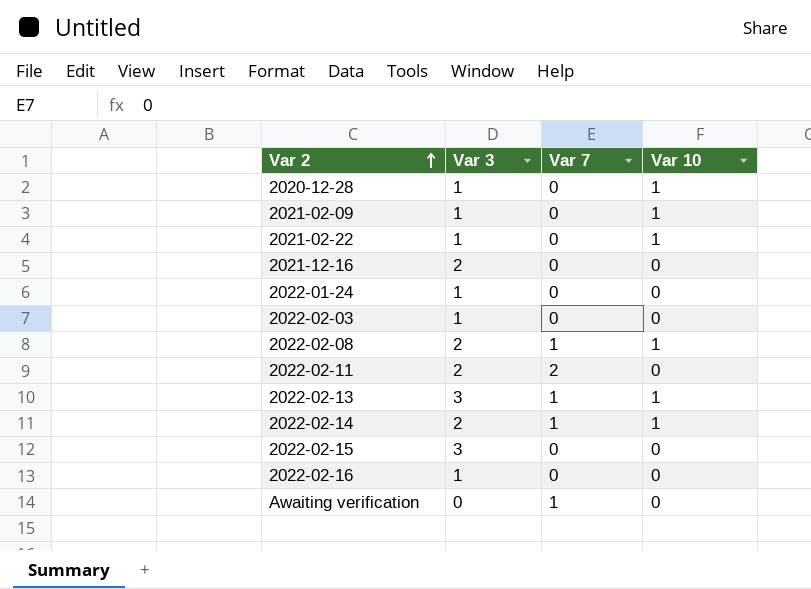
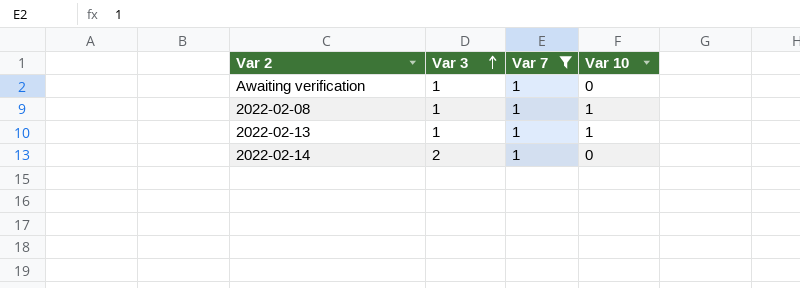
filter: none -> Var 7 = 1
row order: Var 2 ascending -> Var 3 ascending
Awaiting verification | Var 3: 0 -> 1
2022-02-08 | Var 3: 2 -> 1
2022-02-13 | Var 3: 3 -> 1
2022-02-14 | Var 10: 1 -> 0

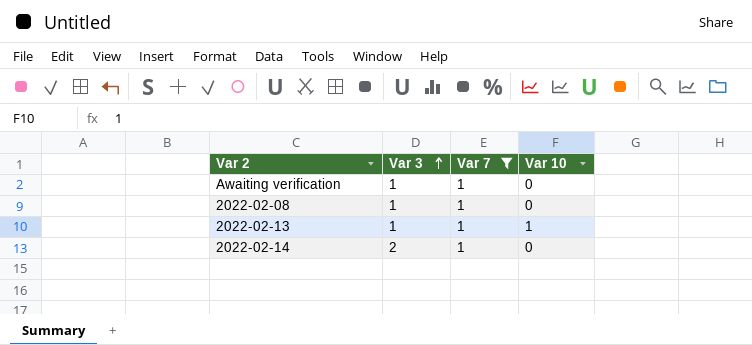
2022-02-08 | Var 10: 1 -> 0

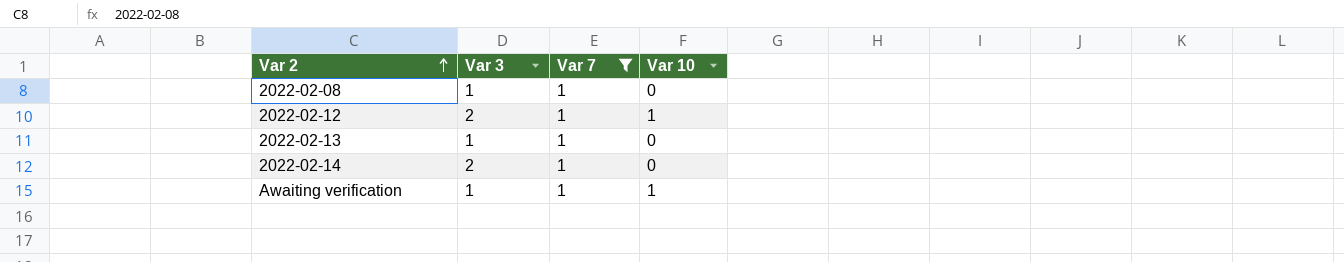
row order: Var 3 ascending -> Var 2 ascending
row 2022-02-12: none -> 2 | 1 | 1
2022-02-13 | Var 10: 1 -> 0
Awaiting verification | Var 10: 0 -> 1

